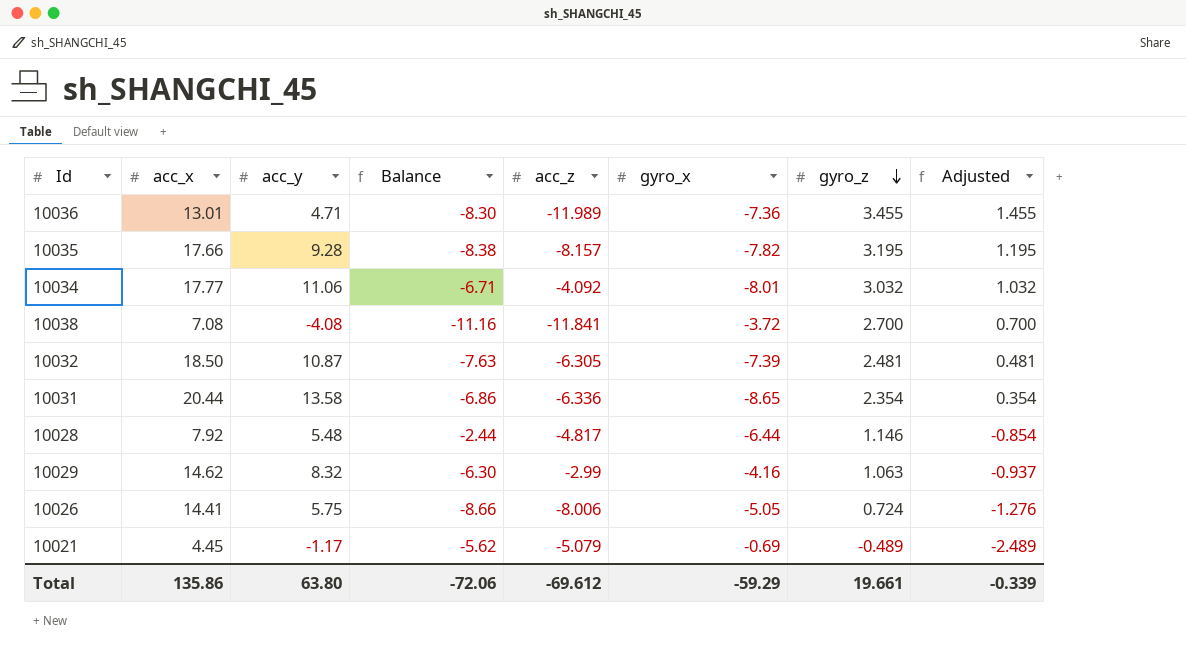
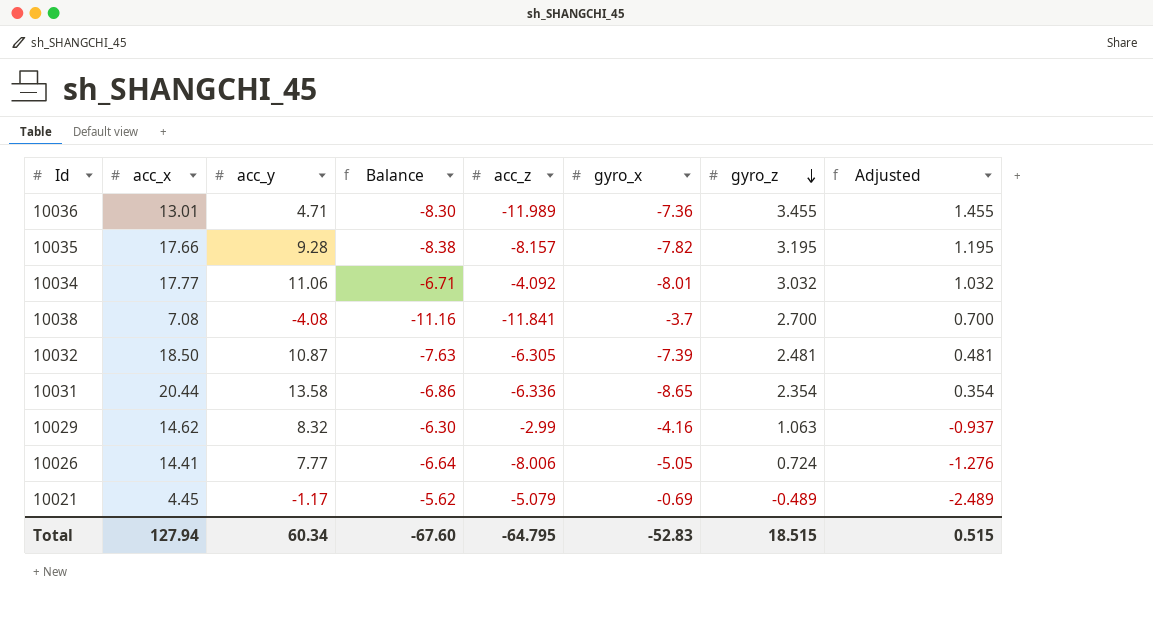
row 10028: 7.92 | 5.48 | -2.44 | -4.817 | -6.44 | 1.146 | -0.854 -> none
10038 | gyro_x: -3.72 -> -3.7
10026 | acc_y: 5.75 -> 7.77
10026 | Balance: -8.66 -> -6.64
Total | acc_x: 135.86 -> 127.94
Total | acc_y: 63.80 -> 60.34
Total | Balance: -72.06 -> -67.60
Total | acc_z: -69.612 -> -64.795
Total | gyro_x: -59.29 -> -52.83
Total | gyro_z: 19.661 -> 18.515
Total | Adjusted: -0.339 -> 0.515

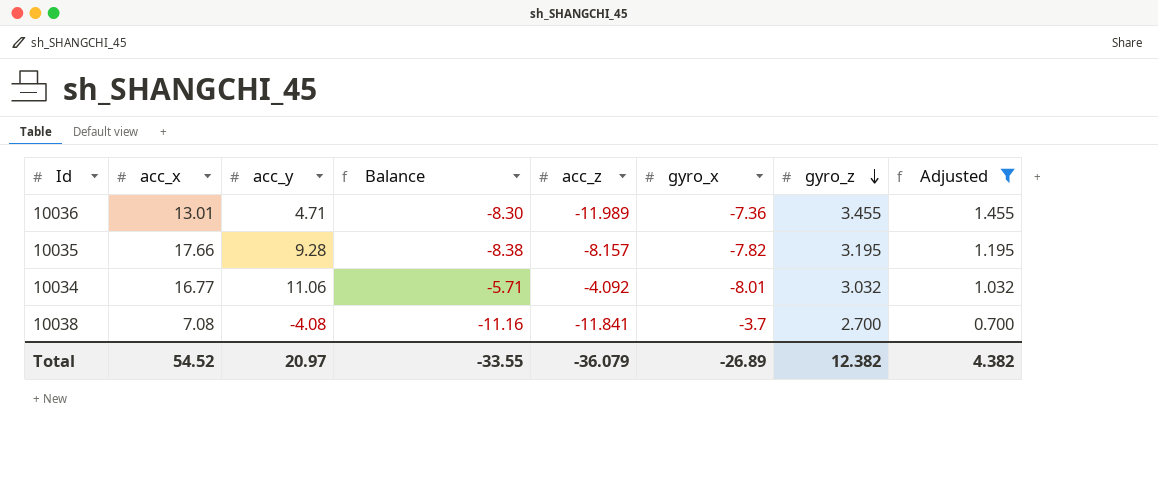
filter: none -> Adjusted >= 0.700
10034 | acc_x: 17.77 -> 16.77
10034 | Balance: -6.71 -> -5.71
Total | acc_x: 127.94 -> 54.52
Total | acc_y: 60.34 -> 20.97
Total | Balance: -67.60 -> -33.55
Total | acc_z: -64.795 -> -36.079
Total | gyro_x: -52.83 -> -26.89
Total | gyro_z: 18.515 -> 12.382
Total | Adjusted: 0.515 -> 4.382

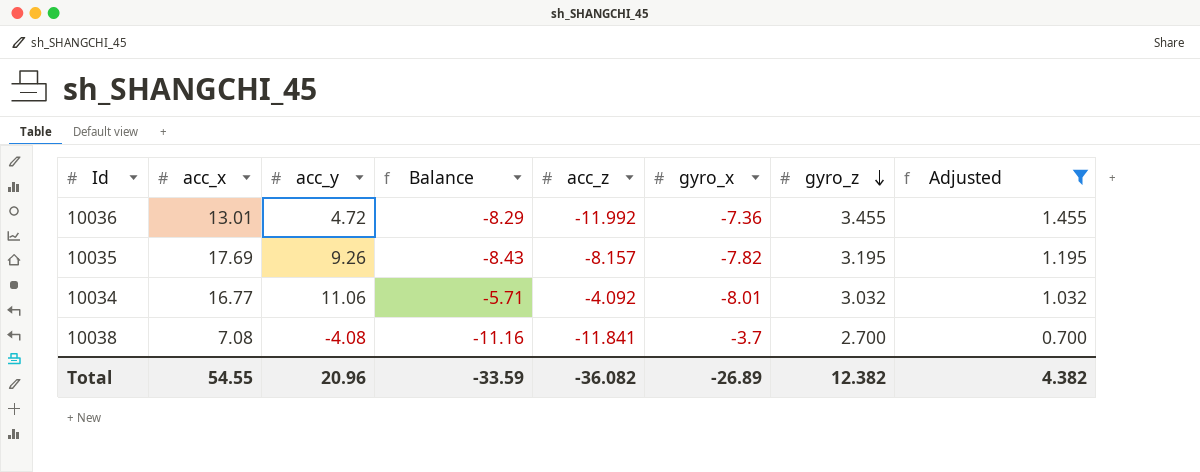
10036 | acc_y: 4.71 -> 4.72
10036 | Balance: -8.30 -> -8.29
10036 | acc_z: -11.989 -> -11.992
10035 | acc_x: 17.66 -> 17.69
10035 | acc_y: 9.28 -> 9.26
10035 | Balance: -8.38 -> -8.43
Total | acc_x: 54.52 -> 54.55
Total | acc_y: 20.97 -> 20.96
Total | Balance: -33.55 -> -33.59
Total | acc_z: -36.079 -> -36.082

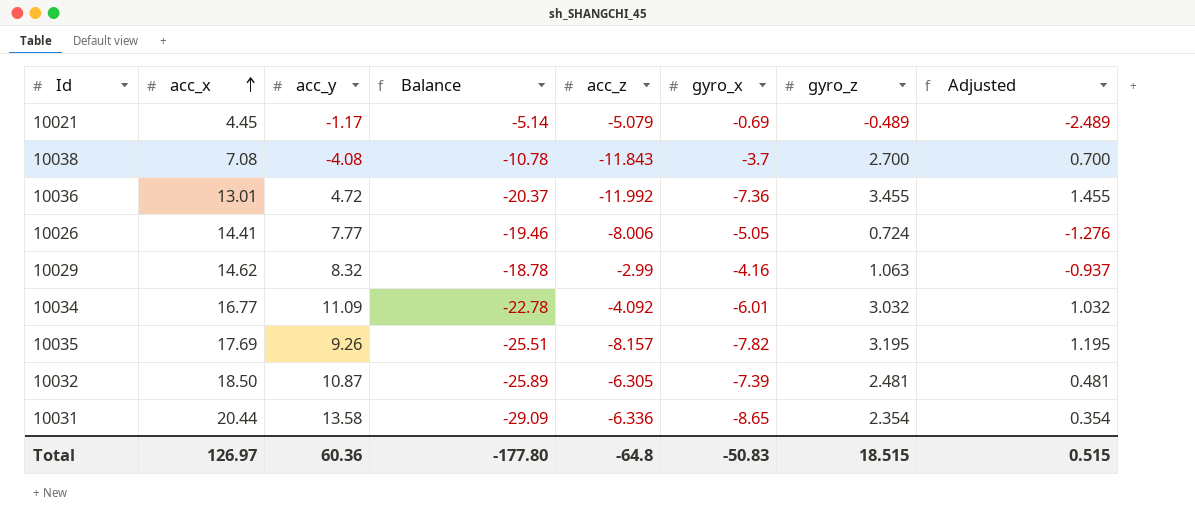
filter: Adjusted >= 0.700 -> none
row order: gyro_z descending -> acc_x ascending
column Balance | formula: [acc_y] - [acc_x] -> [gyro_x] - [acc_x]
10038 | acc_z: -11.841 -> -11.843
10034 | acc_y: 11.06 -> 11.09
10034 | gyro_x: -8.01 -> -6.01
Total | acc_x: 54.55 -> 126.97
Total | acc_y: 20.96 -> 60.36
Total | Balance: -33.59 -> -177.80
Total | acc_z: -36.082 -> -64.8
Total | gyro_x: -26.89 -> -50.83
Total | gyro_z: 12.382 -> 18.515
Total | Adjusted: 4.382 -> 0.515

